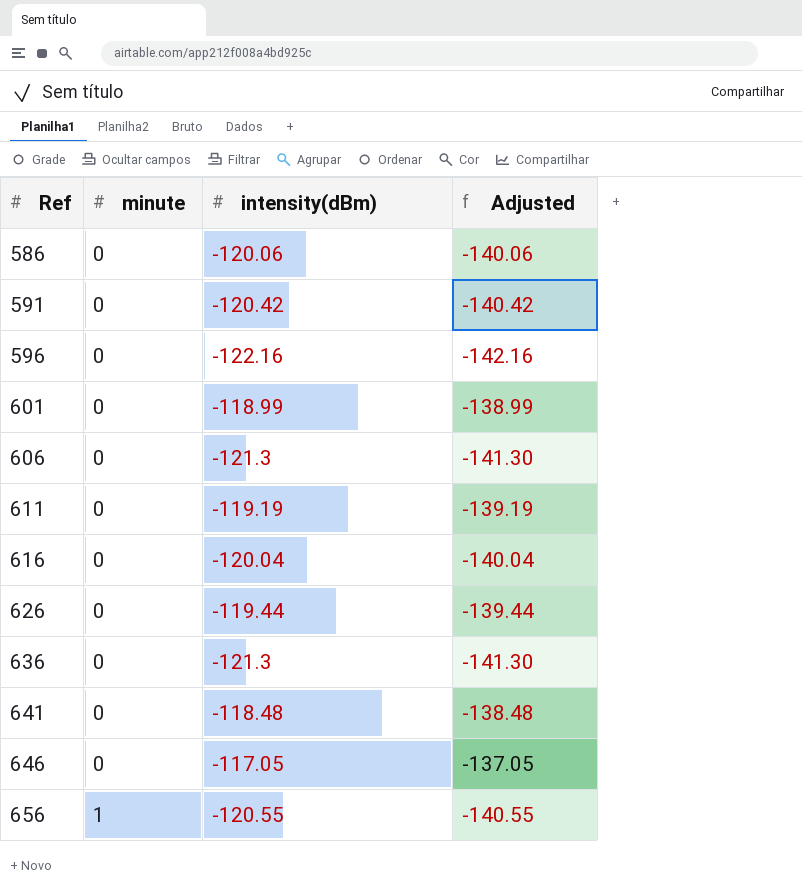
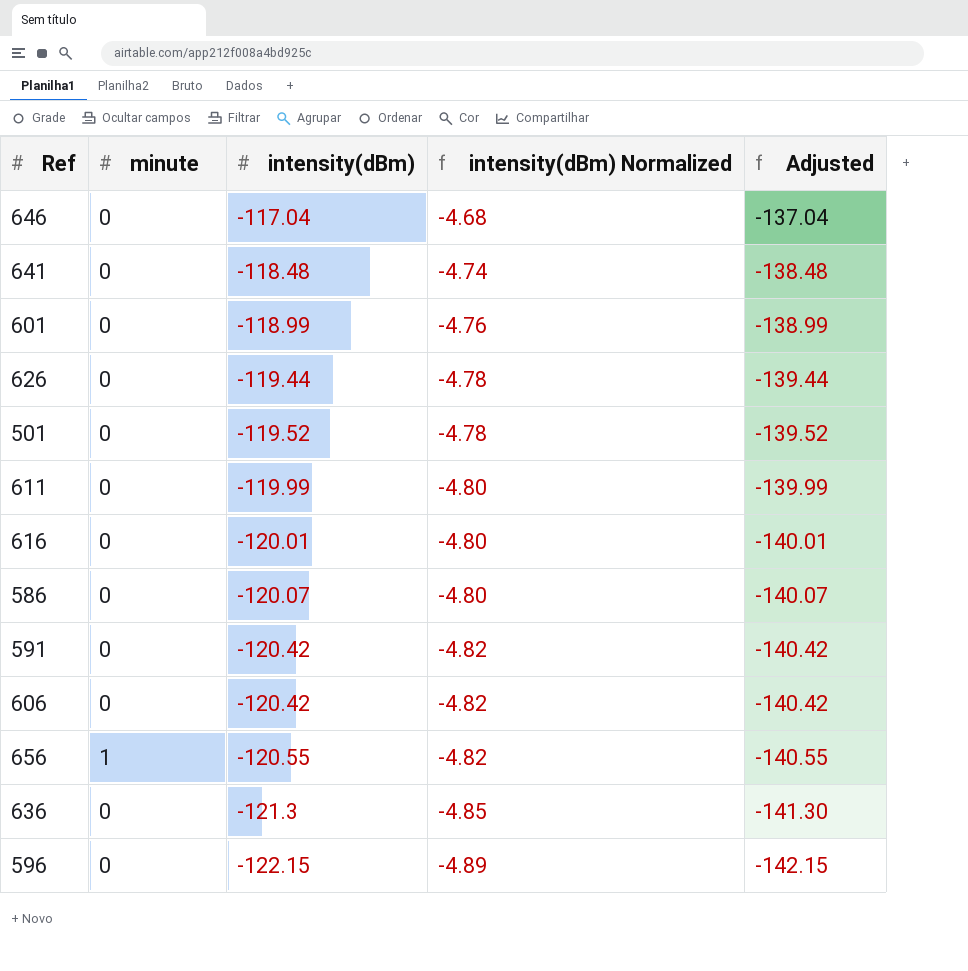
row order: Ref ascending -> intensity(dBm) descending
column intensity(dBm) Normalized | formula: none -> [intensity(dBm)] * 0.04
646 | intensity(dBm): -117.05 -> -117.04
646 | Adjusted: -137.05 -> -137.04
row 501: none -> 0 | -119.52 | -4.78 | -139.52
611 | intensity(dBm): -119.19 -> -119.99
611 | Adjusted: -139.19 -> -139.99
616 | intensity(dBm): -120.04 -> -120.01
616 | Adjusted: -140.04 -> -140.01
586 | intensity(dBm): -120.06 -> -120.07
586 | Adjusted: -140.06 -> -140.07
606 | intensity(dBm): -121.3 -> -120.42
606 | Adjusted: -141.30 -> -140.42
596 | intensity(dBm): -122.16 -> -122.15
596 | Adjusted: -142.16 -> -142.15

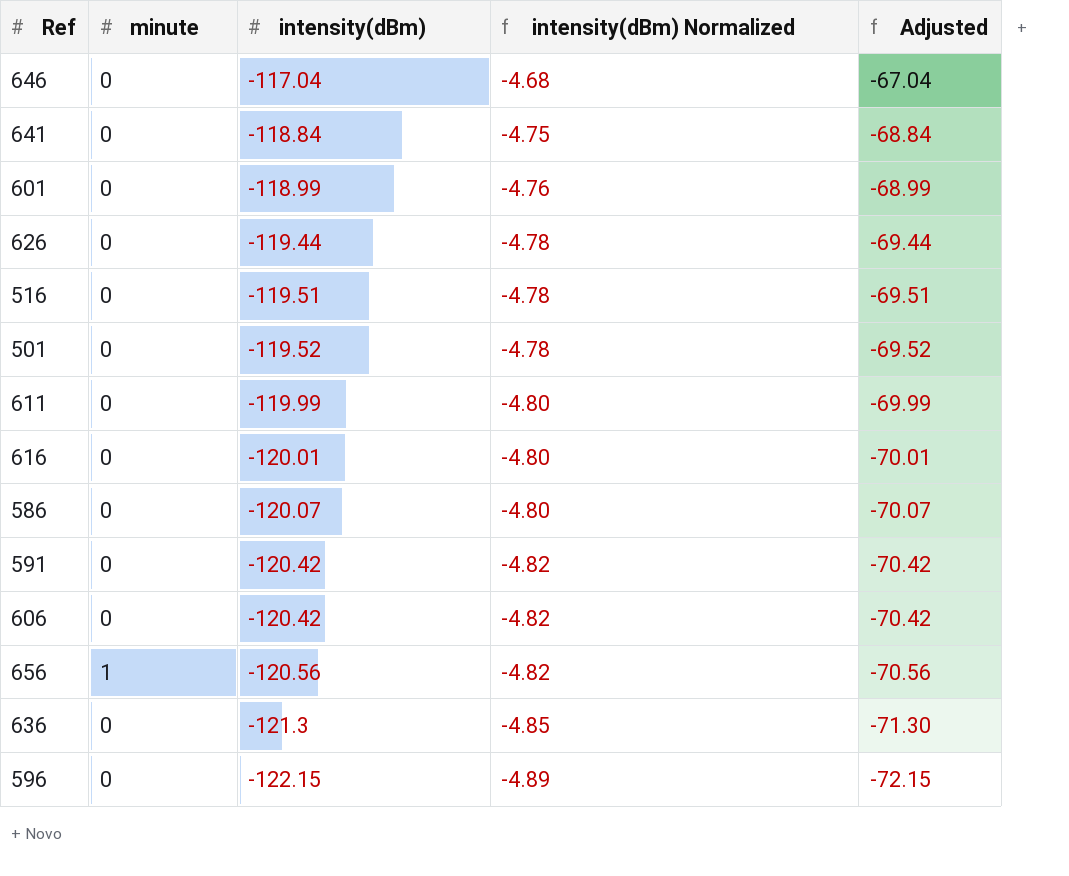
column Adjusted | formula: [intensity(dBm)] - 20 -> [intensity(dBm)] + 50
641 | intensity(dBm): -118.48 -> -118.84
641 | intensity(dBm) Normalized: -4.74 -> -4.75
row 516: none -> 0 | -119.51 | -4.78 | -69.51
656 | intensity(dBm): -120.55 -> -120.56

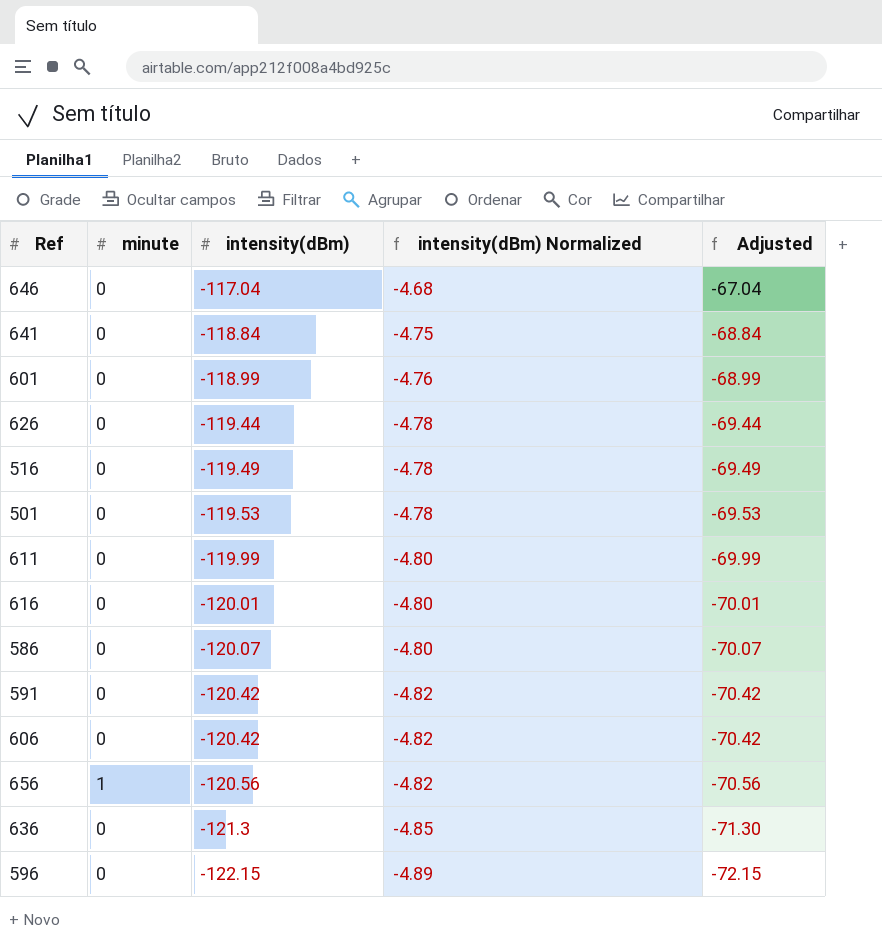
516 | intensity(dBm): -119.51 -> -119.49
516 | Adjusted: -69.51 -> -69.49
501 | intensity(dBm): -119.52 -> -119.53
501 | Adjusted: -69.52 -> -69.53

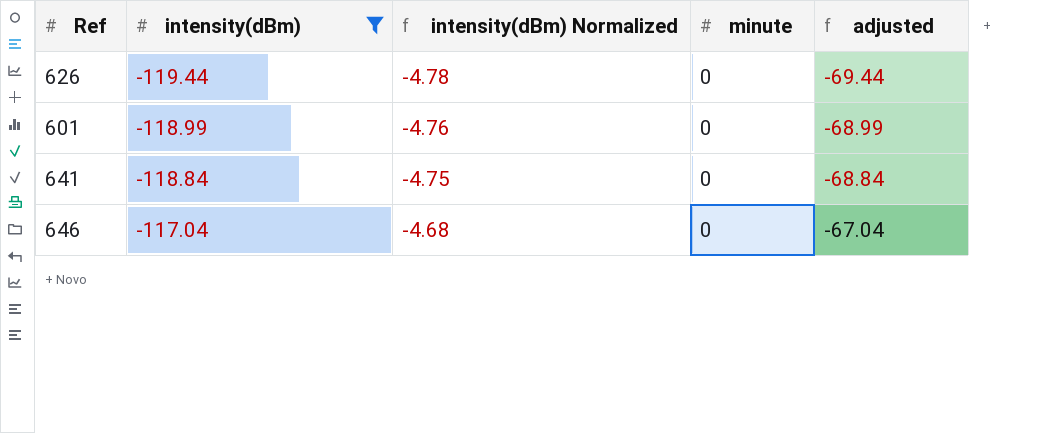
filter: none -> intensity(dBm) >= -119.44
row order: intensity(dBm) descending -> intensity(dBm) ascending
column minute | position: 2 -> 4
column name: Adjusted -> adjusted

